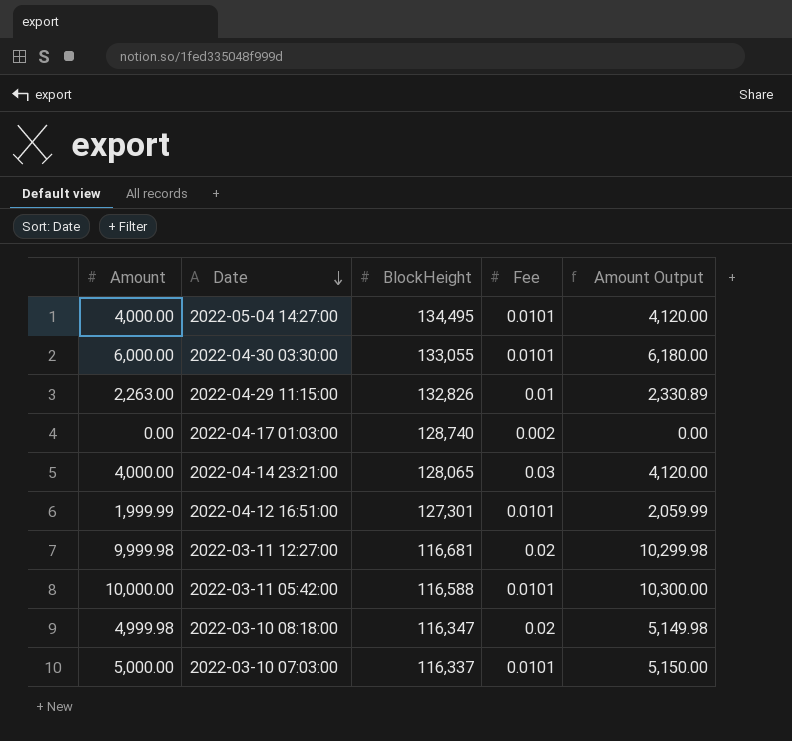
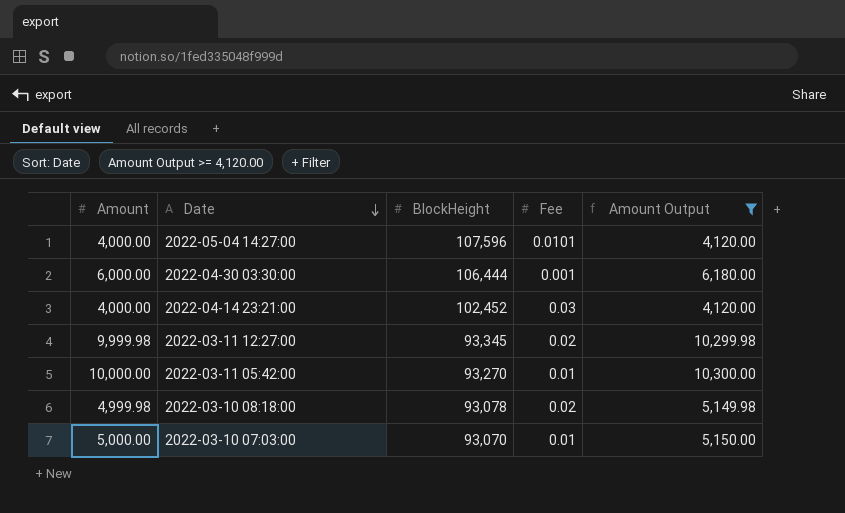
filter: none -> Amount Output >= 4,120.00
2022-05-04 14:27:00 | BlockHeight: 134,495 -> 107,596
2022-04-30 03:30:00 | BlockHeight: 133,055 -> 106,444
2022-04-30 03:30:00 | Fee: 0.0101 -> 0.001
2022-04-14 23:21:00 | BlockHeight: 128,065 -> 102,452
2022-03-11 12:27:00 | BlockHeight: 116,681 -> 93,345
2022-03-11 05:42:00 | BlockHeight: 116,588 -> 93,270
2022-03-11 05:42:00 | Fee: 0.0101 -> 0.01
2022-03-10 08:18:00 | BlockHeight: 116,347 -> 93,078
2022-03-10 07:03:00 | BlockHeight: 116,337 -> 93,070
2022-03-10 07:03:00 | Fee: 0.0101 -> 0.01

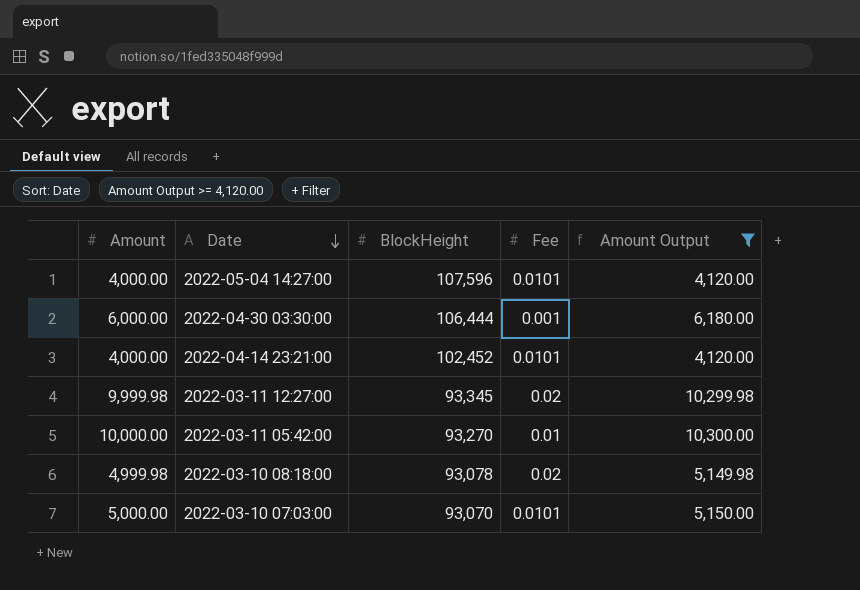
2022-04-14 23:21:00 | Fee: 0.03 -> 0.0101
2022-03-10 07:03:00 | Fee: 0.01 -> 0.0101

